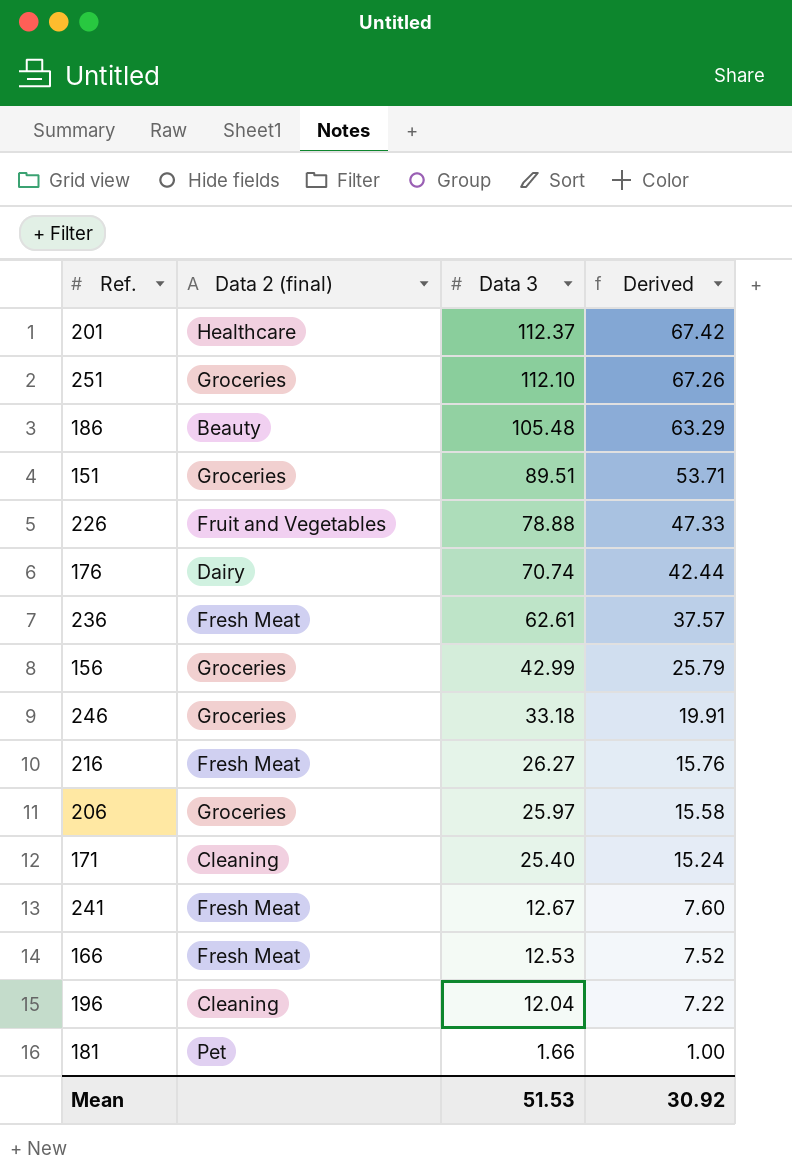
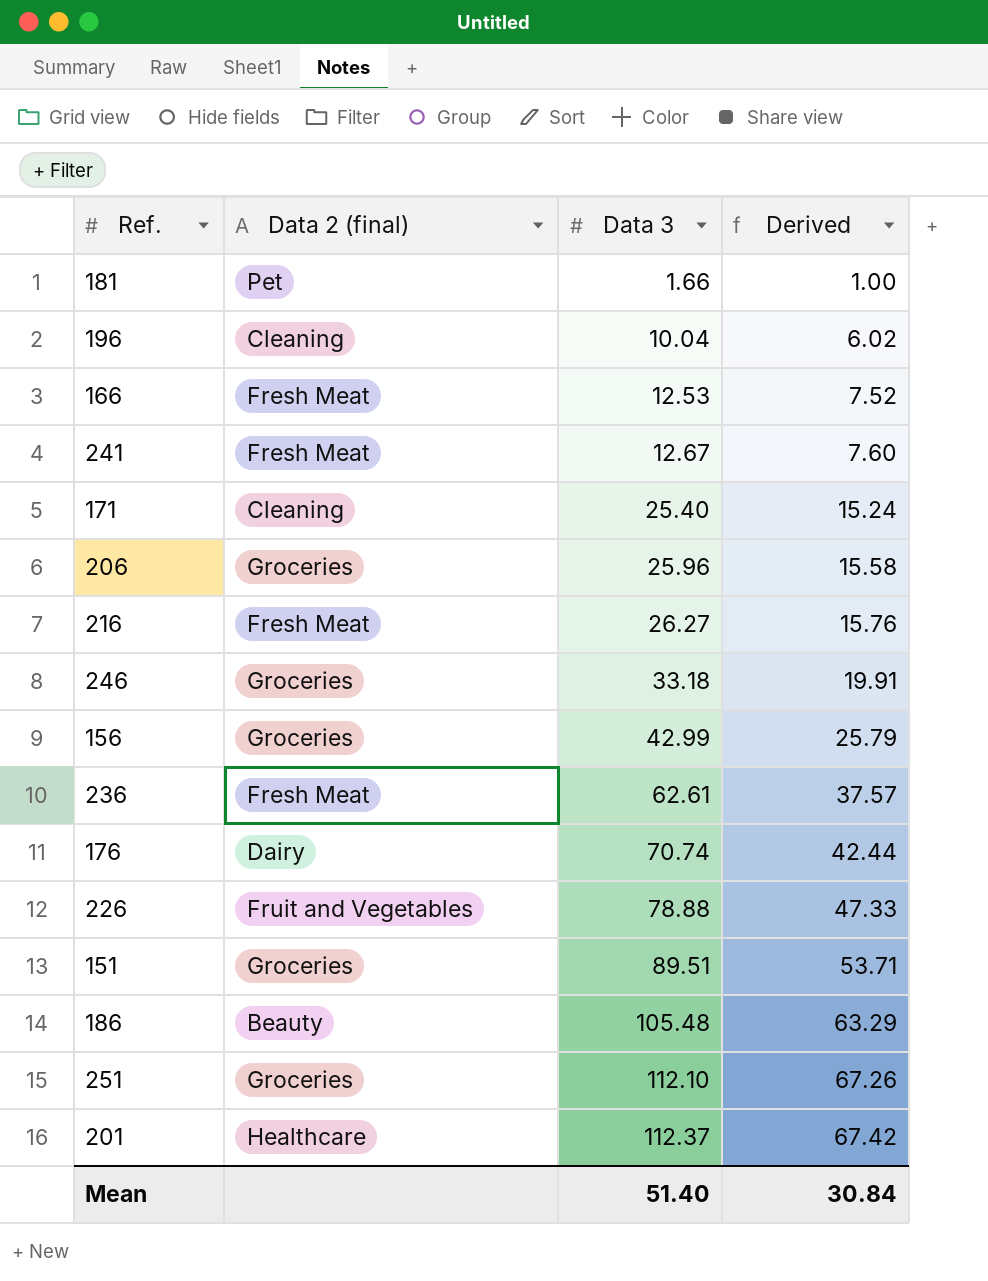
row order: Data 3 descending -> Data 3 ascending
196 | Data 3: 12.04 -> 10.04
196 | Derived: 7.22 -> 6.02
206 | Data 3: 25.97 -> 25.96
Mean | Data 3: 51.53 -> 51.40
Mean | Derived: 30.92 -> 30.84

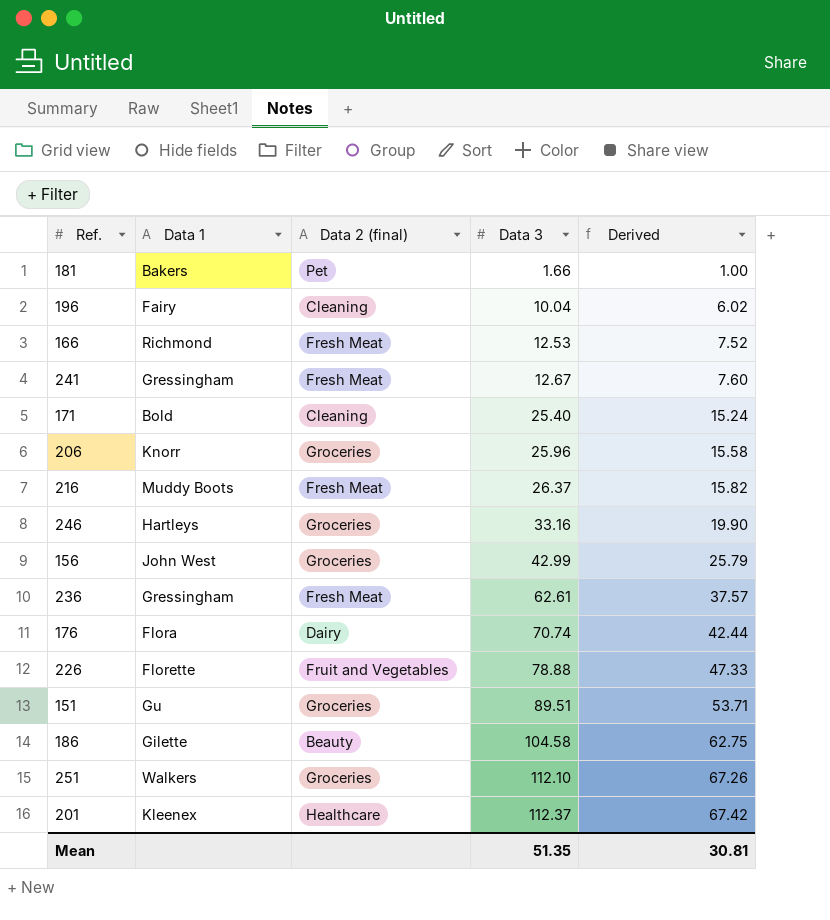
column Data 1 | position: none -> 2
216 | Data 3: 26.27 -> 26.37
216 | Derived: 15.76 -> 15.82
246 | Data 3: 33.18 -> 33.16
246 | Derived: 19.91 -> 19.90
186 | Data 3: 105.48 -> 104.58
186 | Derived: 63.29 -> 62.75
Mean | Data 3: 51.40 -> 51.35
Mean | Derived: 30.84 -> 30.81

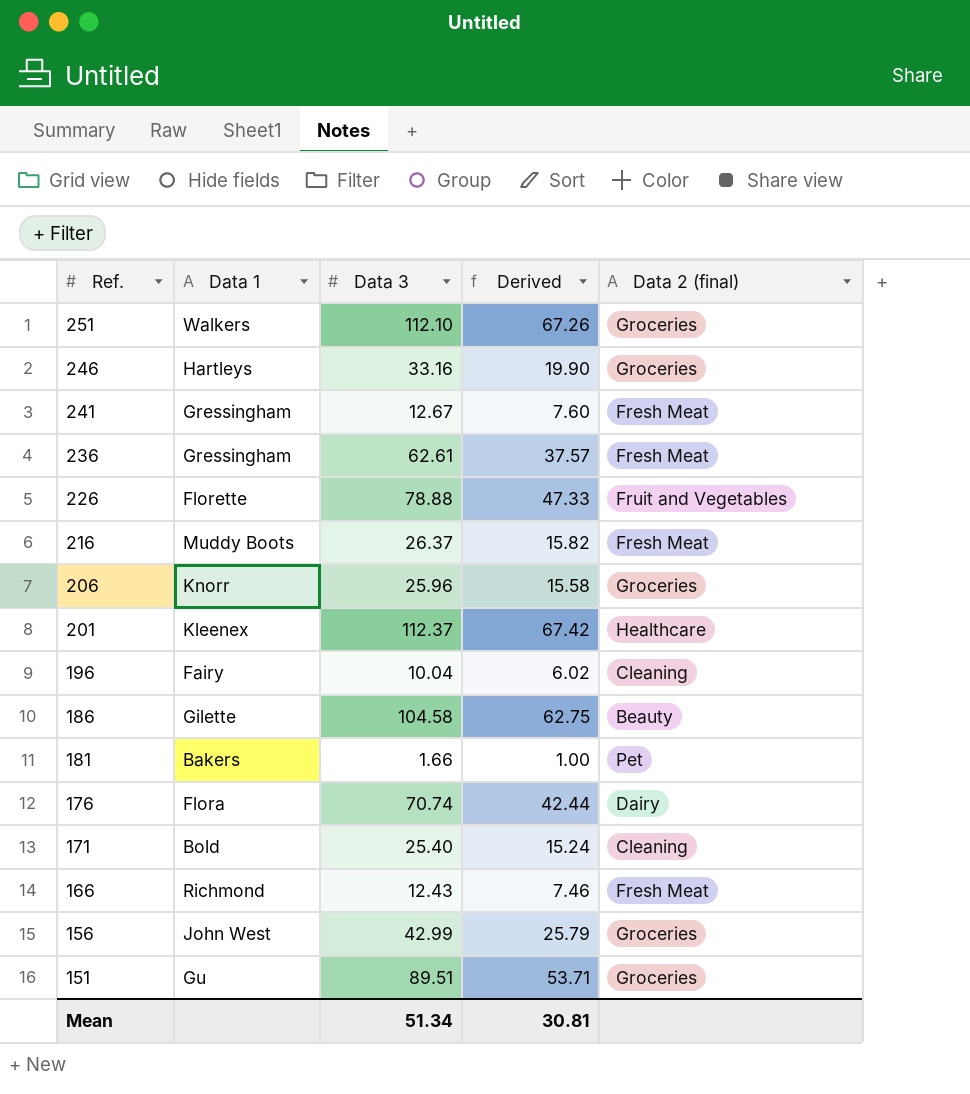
row order: Data 3 ascending -> Ref. descending
column Data 2 (final) | position: 3 -> 5
166 | Data 3: 12.53 -> 12.43
166 | Derived: 7.52 -> 7.46
Mean | Data 3: 51.35 -> 51.34

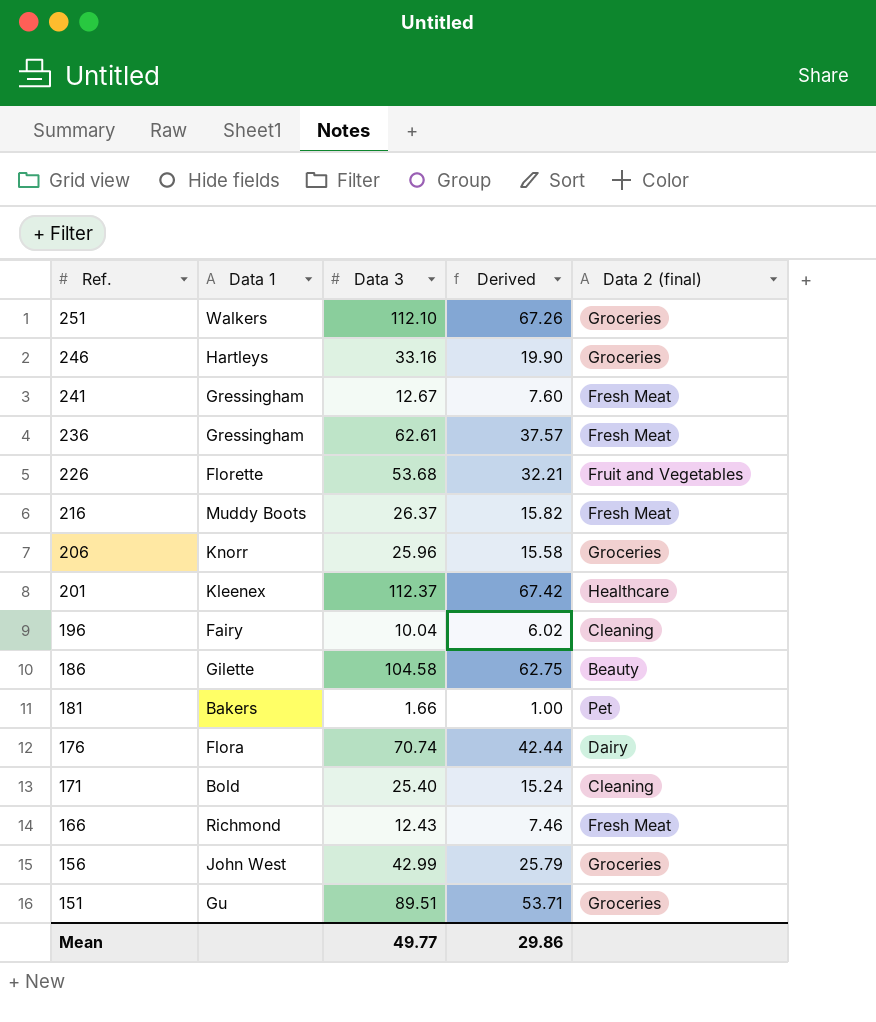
226 | Data 3: 78.88 -> 53.68
226 | Derived: 47.33 -> 32.21
Mean | Data 3: 51.34 -> 49.77
Mean | Derived: 30.81 -> 29.86

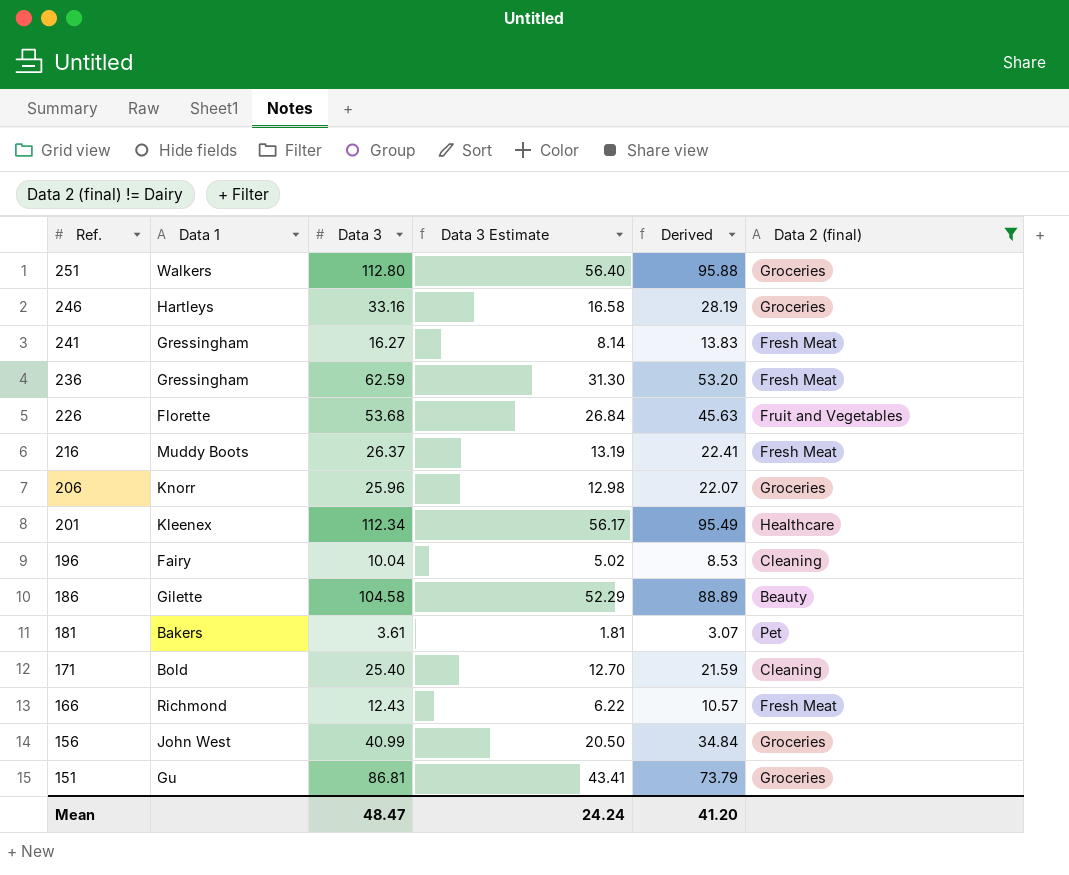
filter: none -> Data 2 (final) != Dairy
column Data 3 Estimate | formula: none -> [Data 3] * 0.5
column Derived | formula: [Data 3] * 0.6 -> [Data 3] * 0.85
251 | Data 3: 112.10 -> 112.80
241 | Data 3: 12.67 -> 16.27
236 | Data 3: 62.61 -> 62.59
201 | Data 3: 112.37 -> 112.34
181 | Data 3: 1.66 -> 3.61
156 | Data 3: 42.99 -> 40.99
151 | Data 3: 89.51 -> 86.81
Mean | Data 3: 49.77 -> 48.47
Mean | Derived: 29.86 -> 41.20

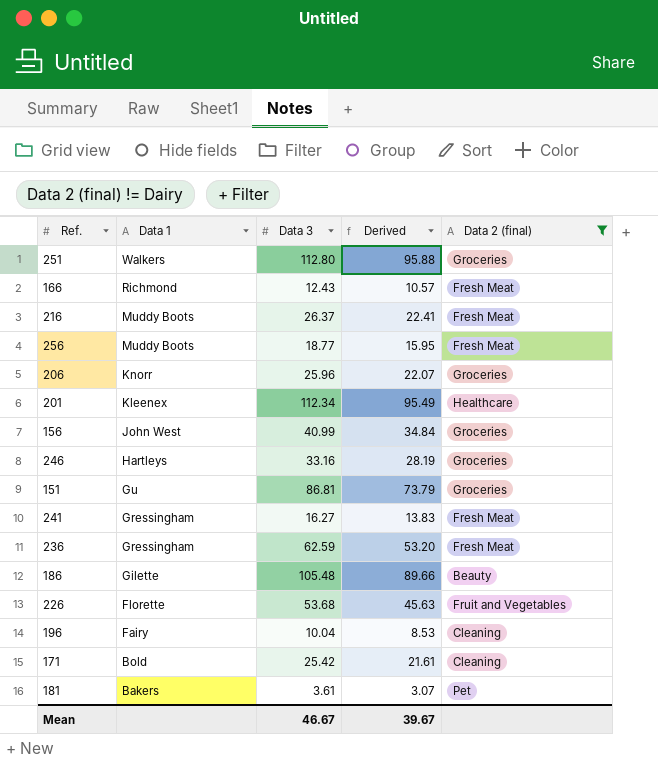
row order: Ref. descending -> Data 1 descending
column Data 3 Estimate | formula: [Data 3] * 0.5 -> none
row 256: none -> Muddy Boots | 18.77 | 15.95 | Fresh Meat
186 | Data 3: 104.58 -> 105.48
186 | Derived: 88.89 -> 89.66
171 | Data 3: 25.40 -> 25.42
171 | Derived: 21.59 -> 21.61
Mean | Data 3: 48.47 -> 46.67
Mean | Derived: 41.20 -> 39.67

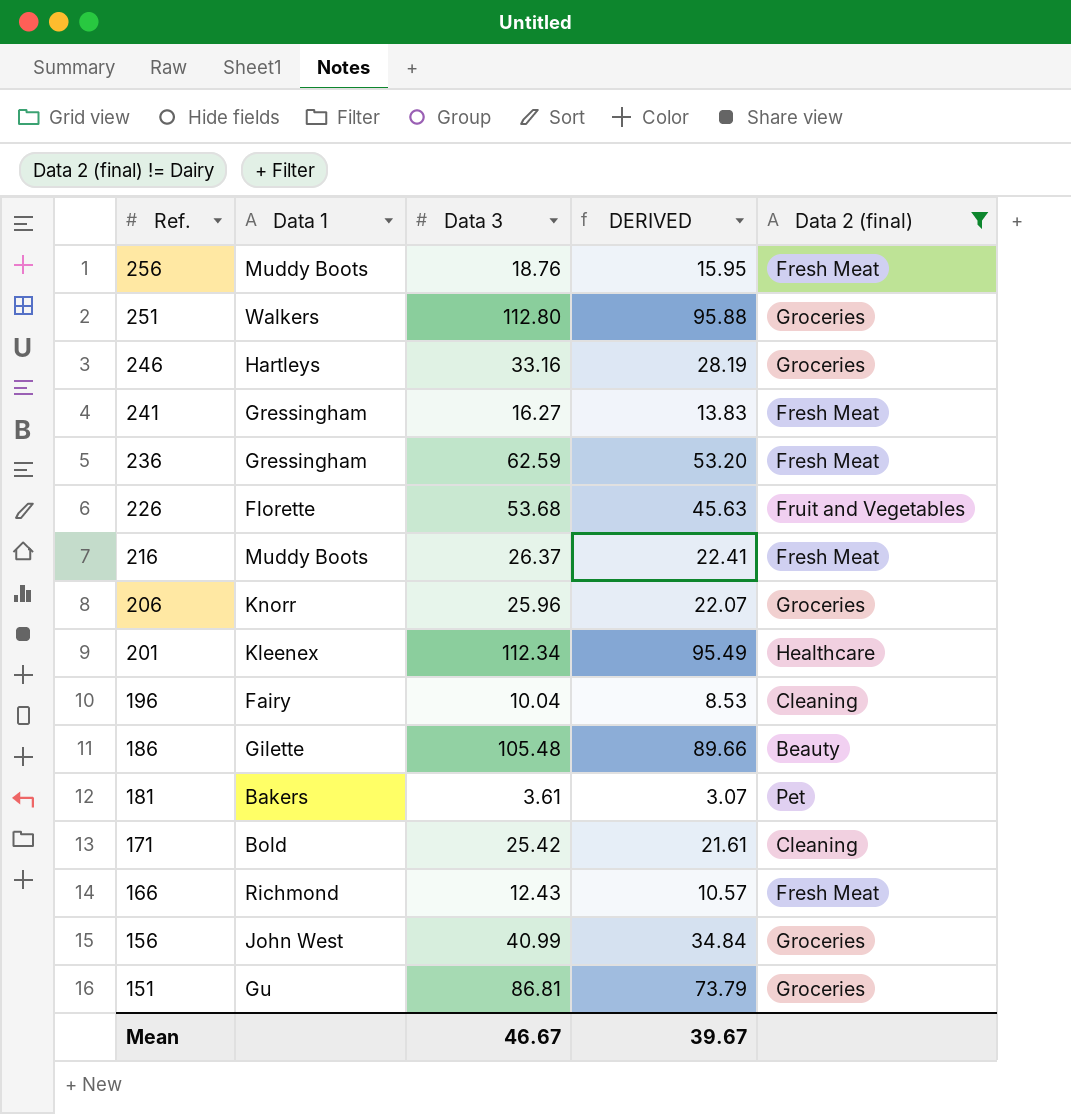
row order: Data 1 descending -> Ref. descending
column name: Derived -> DERIVED
256 | Data 3: 18.77 -> 18.76

